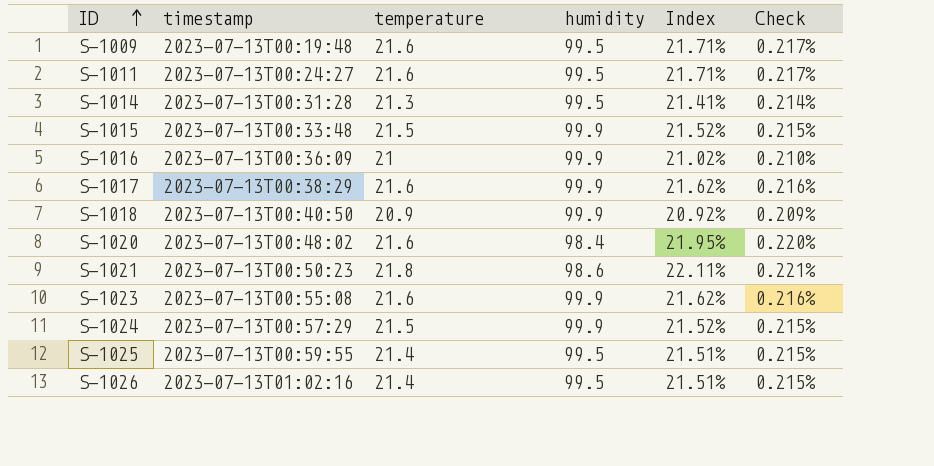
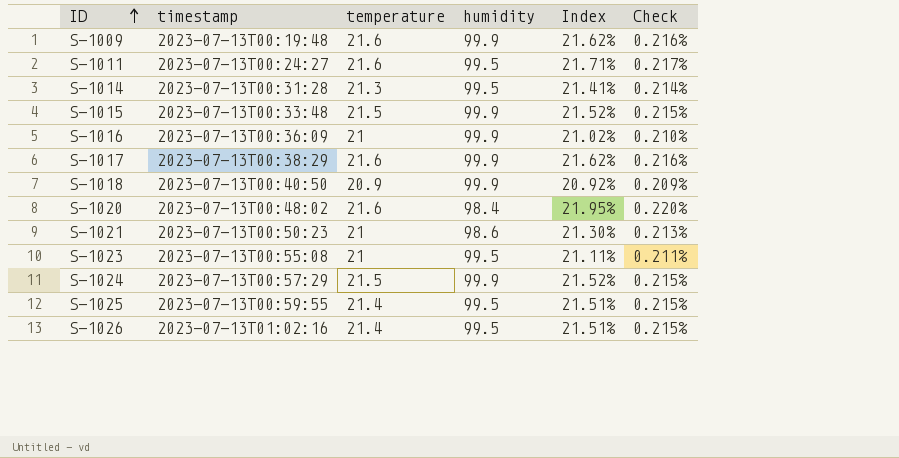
S-1009 | humidity: 99.5 -> 99.9
S-1009 | Index: 21.71% -> 21.62%
S-1009 | Check: 0.217% -> 0.216%
S-1021 | temperature: 21.8 -> 21
S-1021 | Index: 22.11% -> 21.30%
S-1021 | Check: 0.221% -> 0.213%
S-1023 | temperature: 21.6 -> 21
S-1023 | humidity: 99.9 -> 99.5
S-1023 | Index: 21.62% -> 21.11%
S-1023 | Check: 0.216% -> 0.211%

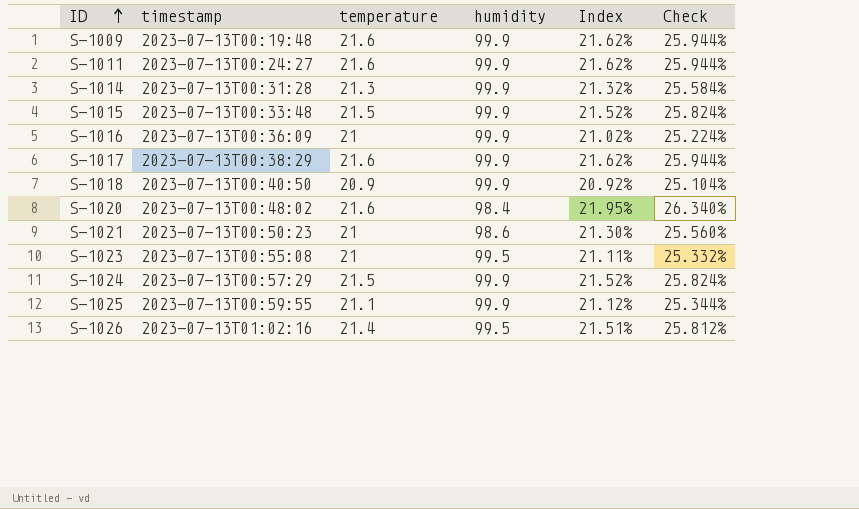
column Check | formula: [Index] * 0.01 -> [Index] * 1.2
S-1011 | humidity: 99.5 -> 99.9
S-1011 | Index: 21.71% -> 21.62%
S-1014 | humidity: 99.5 -> 99.9
S-1014 | Index: 21.41% -> 21.32%
S-1025 | temperature: 21.4 -> 21.1
S-1025 | humidity: 99.5 -> 99.9
S-1025 | Index: 21.51% -> 21.12%

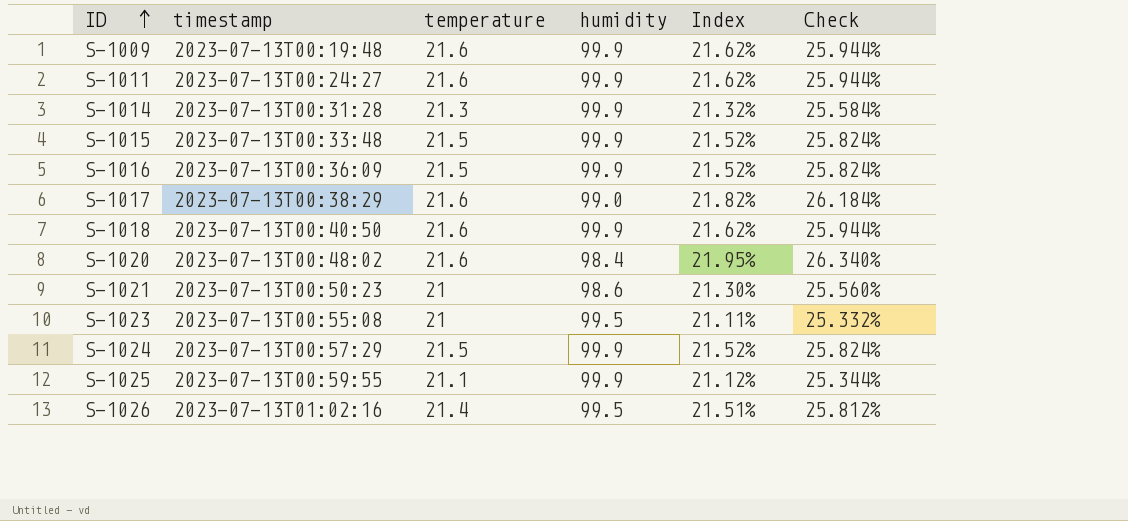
S-1016 | temperature: 21 -> 21.5
S-1016 | Index: 21.02% -> 21.52%
S-1016 | Check: 25.224% -> 25.824%
S-1017 | humidity: 99.9 -> 99.0
S-1017 | Index: 21.62% -> 21.82%
S-1017 | Check: 25.944% -> 26.184%
S-1018 | temperature: 20.9 -> 21.6
S-1018 | Index: 20.92% -> 21.62%
S-1018 | Check: 25.104% -> 25.944%

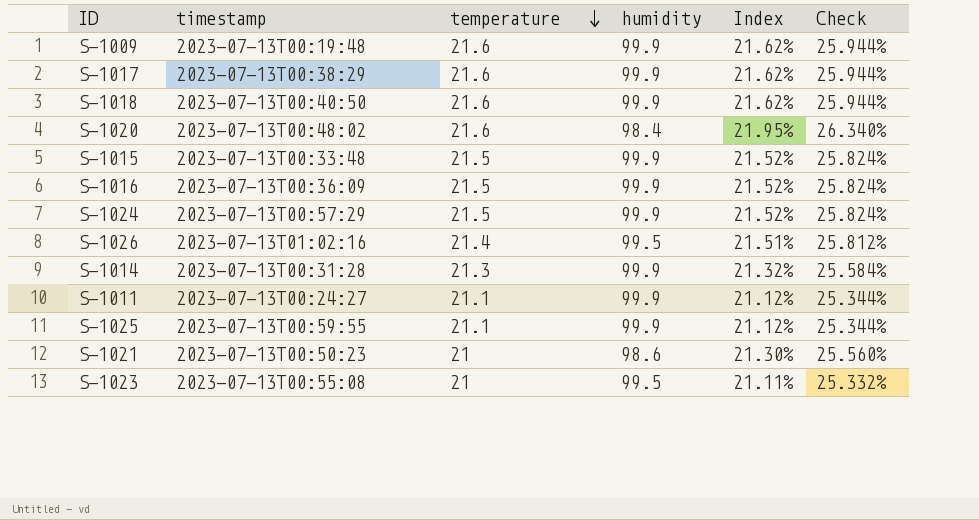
row order: ID ascending -> temperature descending
S-1017 | humidity: 99.0 -> 99.9
S-1017 | Index: 21.82% -> 21.62%
S-1017 | Check: 26.184% -> 25.944%
S-1011 | temperature: 21.6 -> 21.1
S-1011 | Index: 21.62% -> 21.12%
S-1011 | Check: 25.944% -> 25.344%

